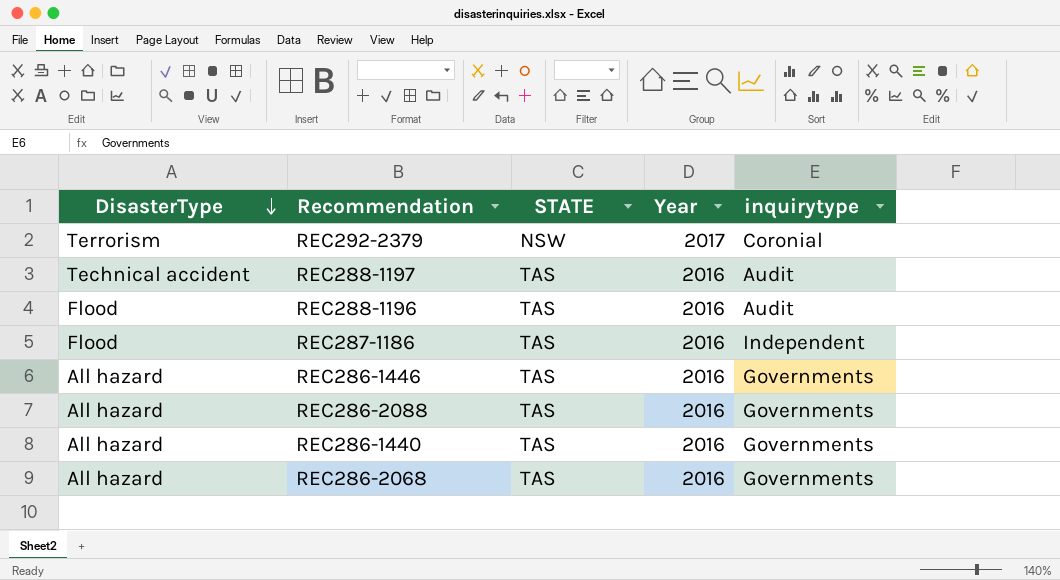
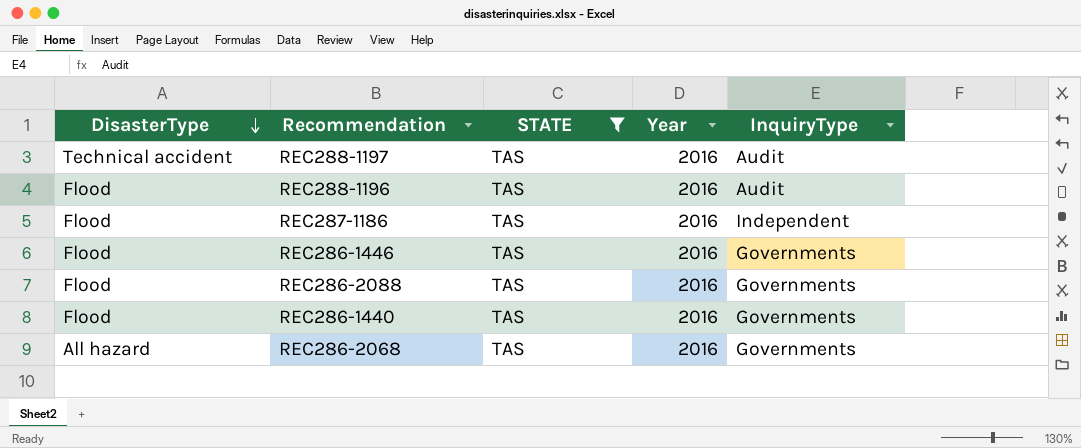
filter: none -> STATE = TAS
column name: inquirytype -> InquiryType
REC286-1446 | DisasterType: All hazard -> Flood
REC286-2088 | DisasterType: All hazard -> Flood
REC286-1440 | DisasterType: All hazard -> Flood

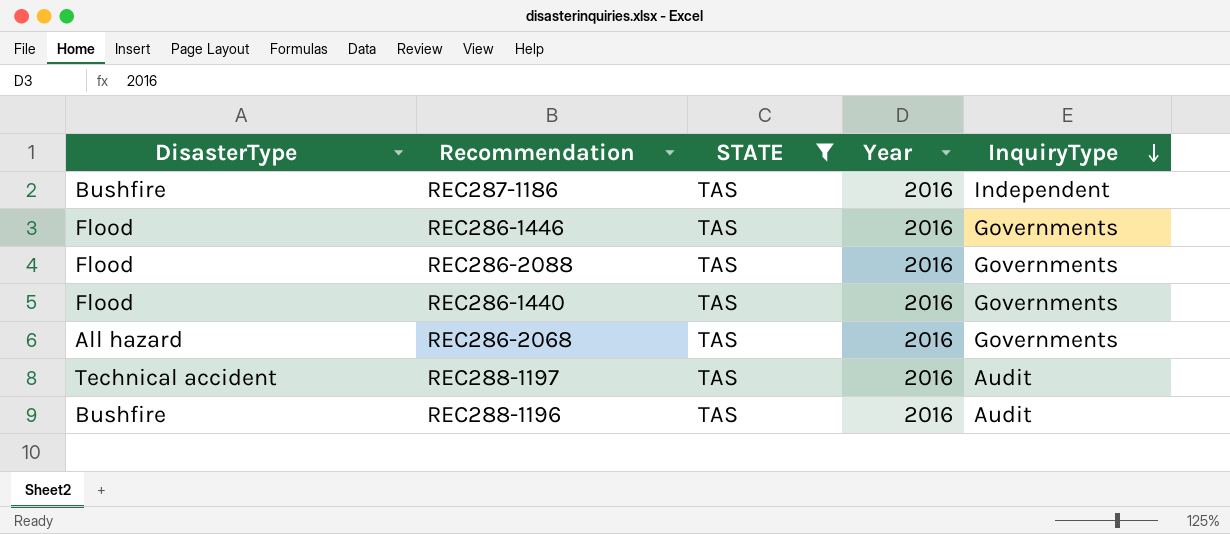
row order: DisasterType descending -> InquiryType descending
REC287-1186 | DisasterType: Flood -> Bushfire
REC288-1196 | DisasterType: Flood -> Bushfire

